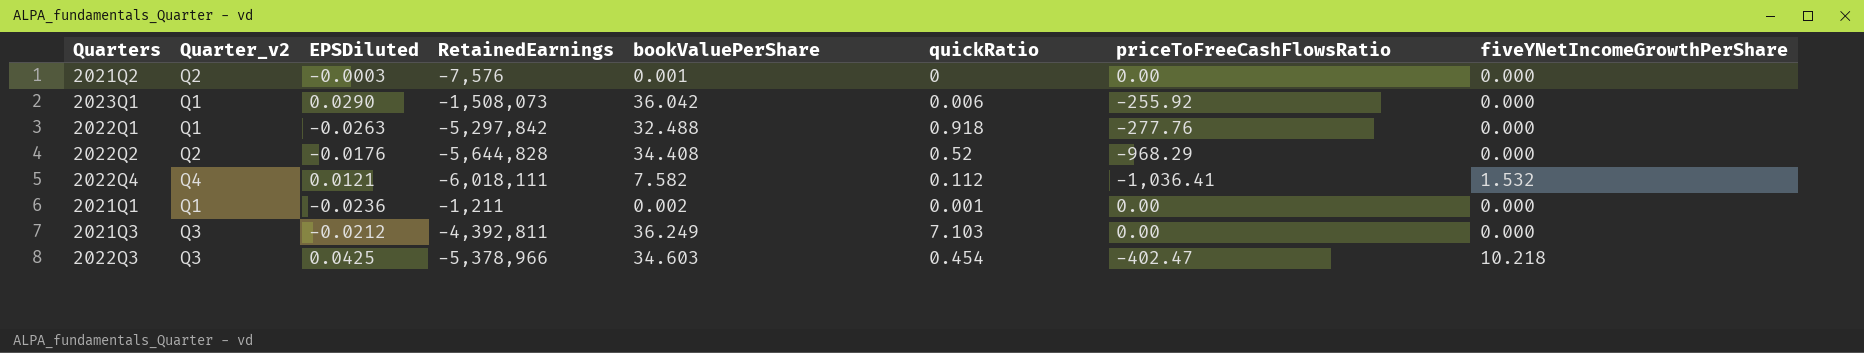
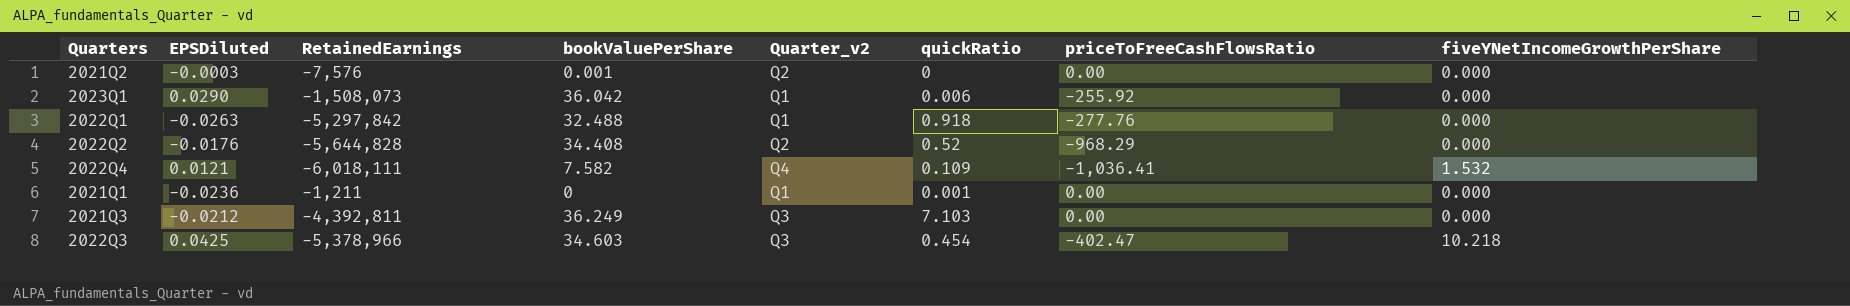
column Quarter_v2 | position: 2 -> 5
2022Q4 | quickRatio: 0.112 -> 0.109
2021Q1 | bookValuePerShare: 0.002 -> 0

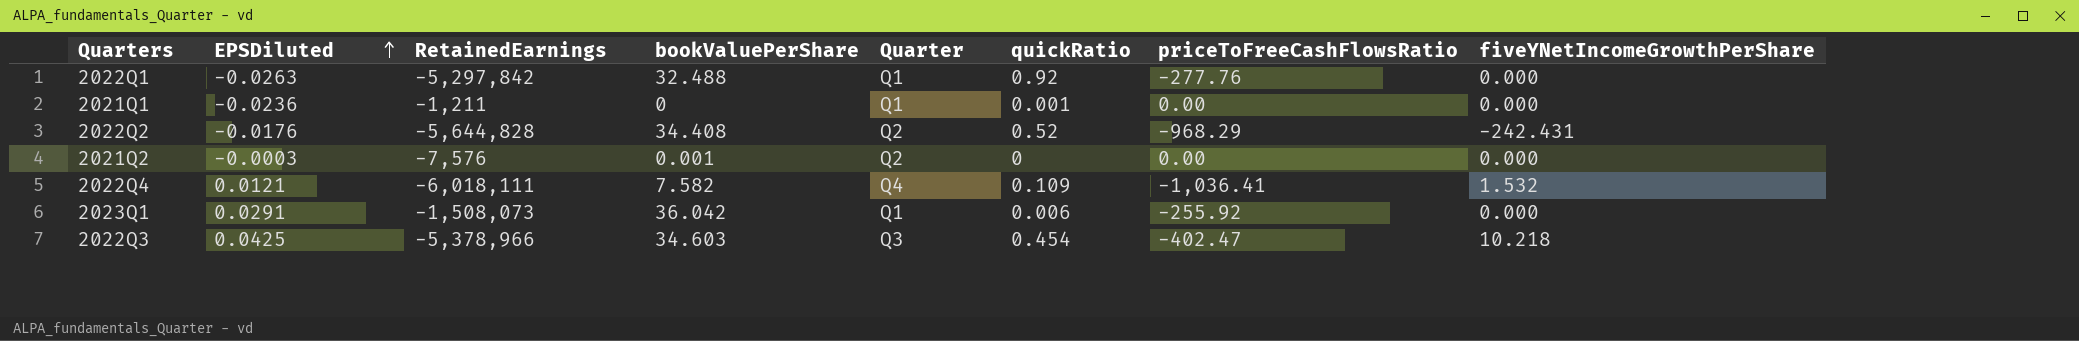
row order: none -> EPSDiluted ascending
column name: Quarter_v2 -> Quarter
row 2021Q3: -0.0212 | -4,392,811 | 36.249 | Q3 | 7.103 | 0.00 | 0.000 -> none
2022Q1 | quickRatio: 0.918 -> 0.92
2022Q2 | fiveYNetIncomeGrowthPerShare: 0.000 -> -242.431
2023Q1 | EPSDiluted: 0.0290 -> 0.0291

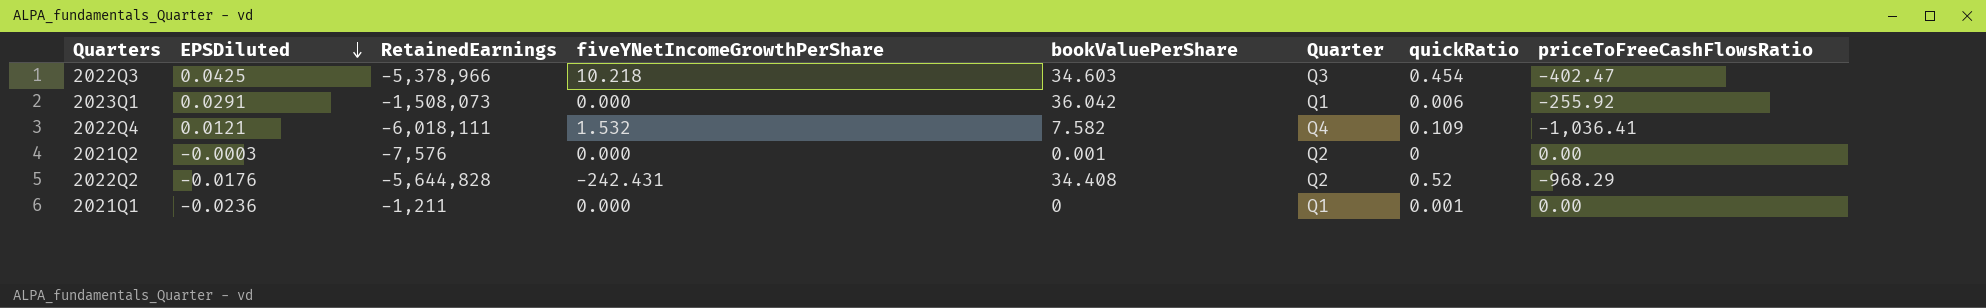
row order: EPSDiluted ascending -> EPSDiluted descending
column fiveYNetIncomeGrowthPerShare | position: 8 -> 4
row 2022Q1: -0.0263 | -5,297,842 | 32.488 | Q1 | 0.92 | -277.76 | 0.000 -> none

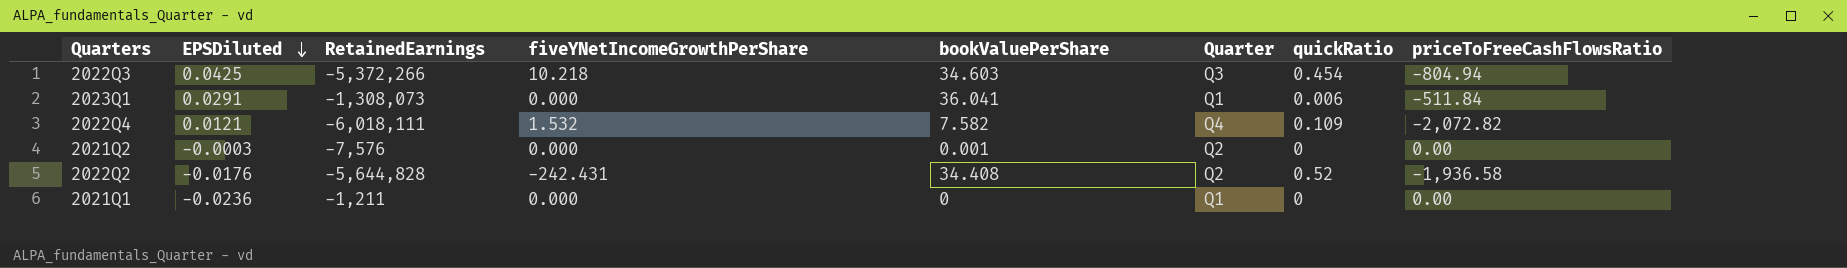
2022Q3 | RetainedEarnings: -5,378,966 -> -5,372,266
2022Q3 | priceToFreeCashFlowsRatio: -402.47 -> -804.94
2023Q1 | RetainedEarnings: -1,508,073 -> -1,308,073
2023Q1 | bookValuePerShare: 36.042 -> 36.041
2023Q1 | priceToFreeCashFlowsRatio: -255.92 -> -511.84
2022Q4 | priceToFreeCashFlowsRatio: -1,036.41 -> -2,072.82
2022Q2 | priceToFreeCashFlowsRatio: -968.29 -> -1,936.58
2021Q1 | quickRatio: 0.001 -> 0

